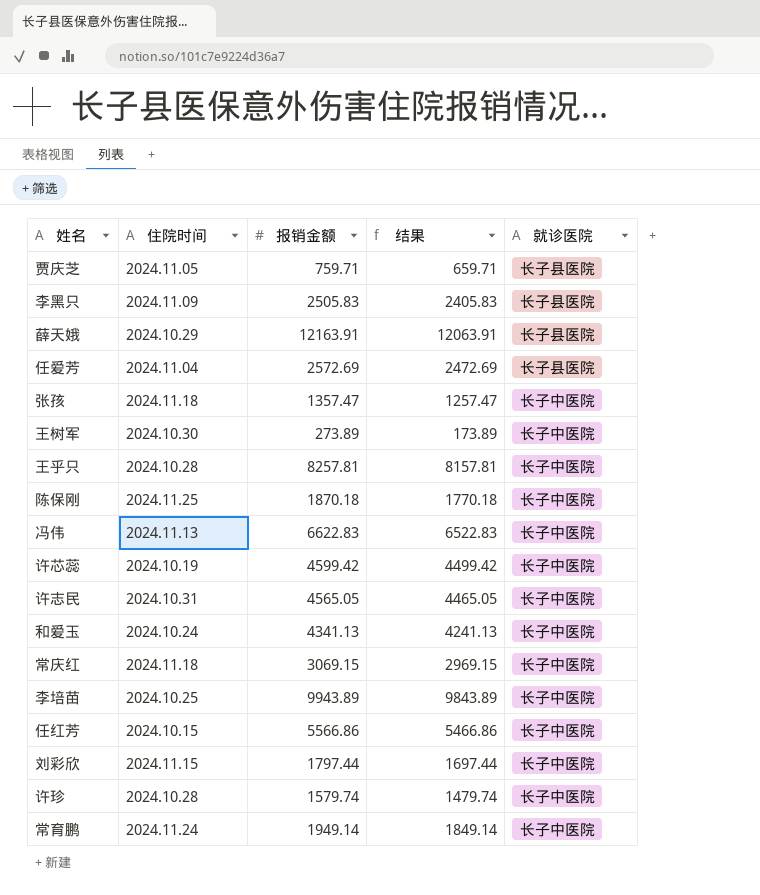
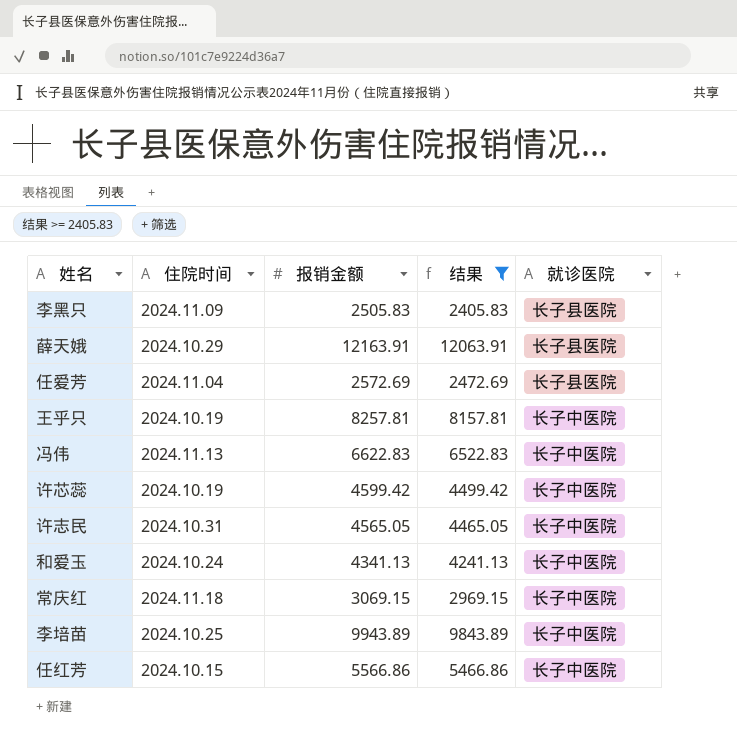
filter: none -> 结果 >= 2405.83
王乎只 | 住院时间: 2024.10.28 -> 2024.10.19

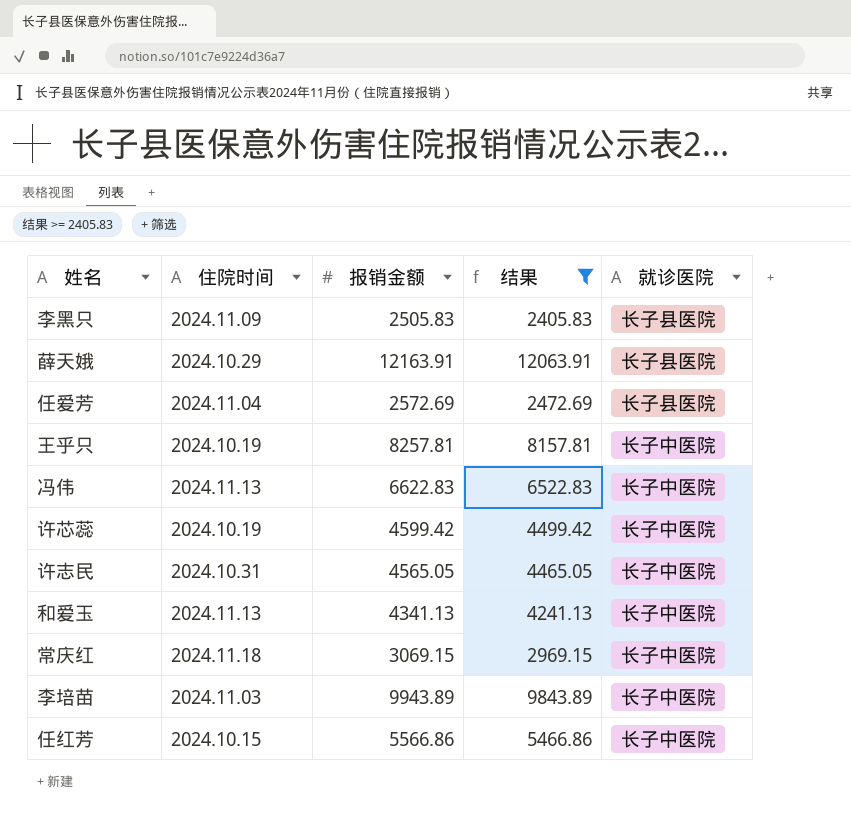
和爱玉 | 住院时间: 2024.10.24 -> 2024.11.13
李培苗 | 住院时间: 2024.10.25 -> 2024.11.03

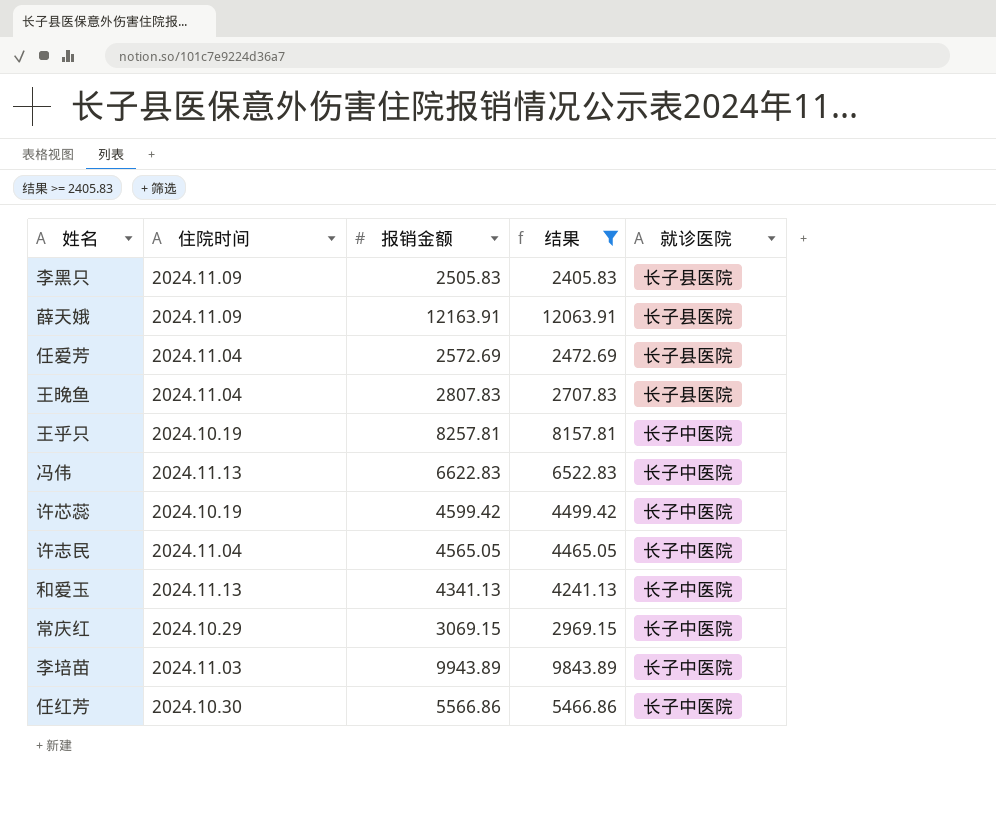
薛天娥 | 住院时间: 2024.10.29 -> 2024.11.09
row 王晚鱼: none -> 2024.11.04 | 2807.83 | 2707.83 | 长子县医院
许志民 | 住院时间: 2024.10.31 -> 2024.11.04
常庆红 | 住院时间: 2024.11.18 -> 2024.10.29
任红芳 | 住院时间: 2024.10.15 -> 2024.10.30

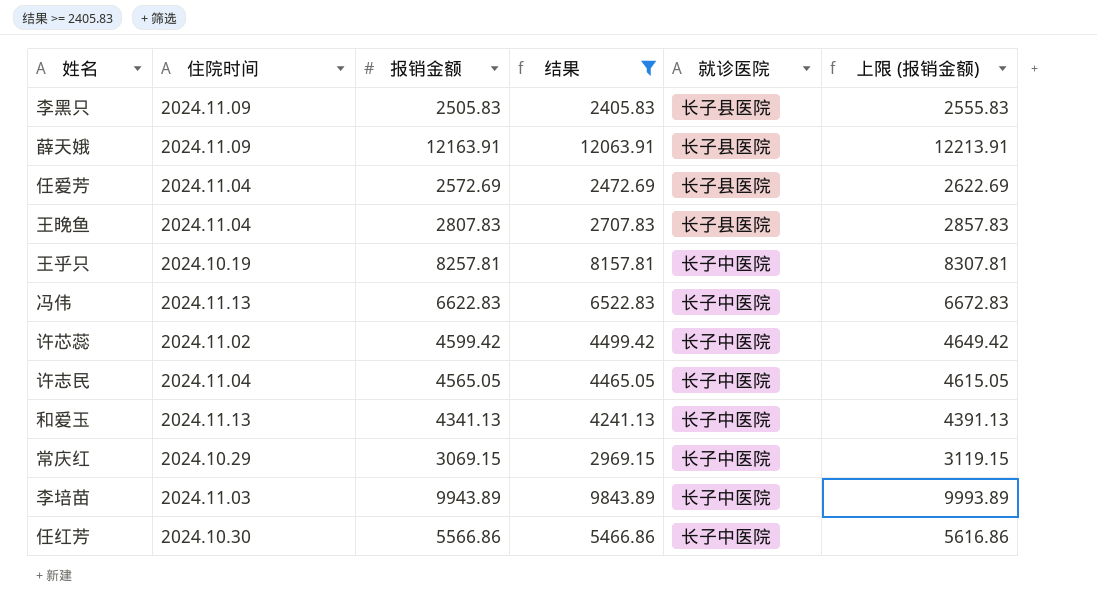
column 上限 (报销金额) | formula: none -> [报销金额] + 50
许芯蕊 | 住院时间: 2024.10.19 -> 2024.11.02

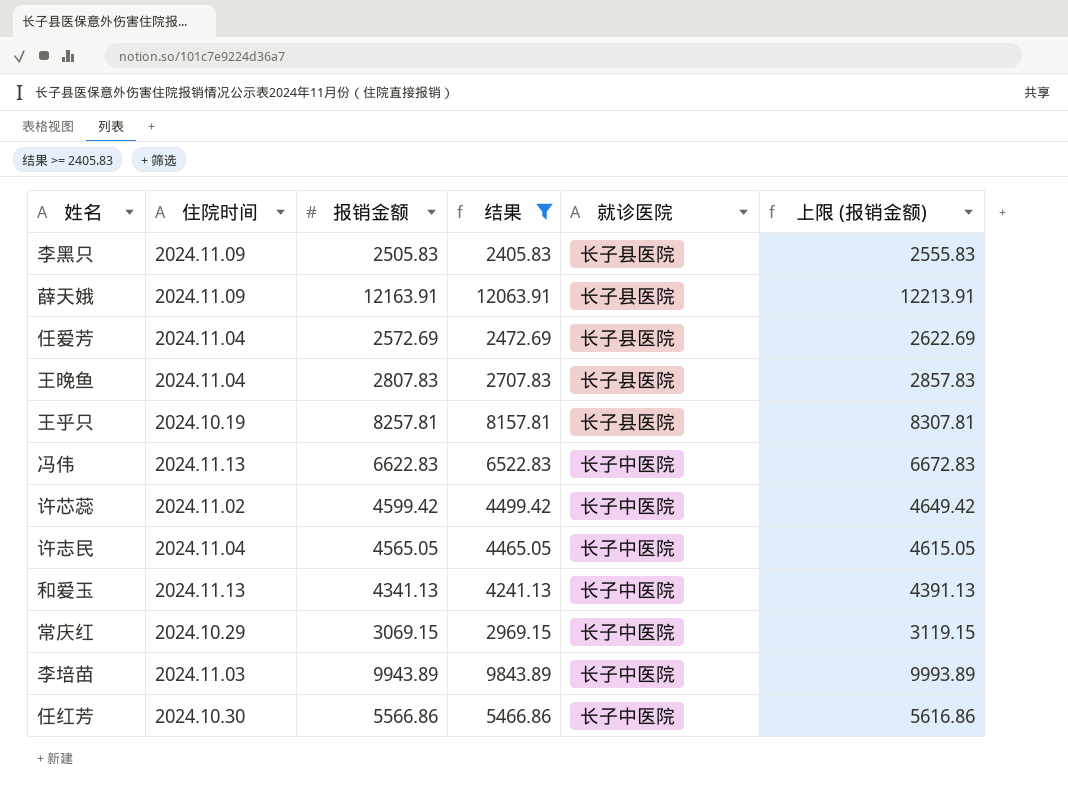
王乎只 | 就诊医院: 长子中医院 -> 长子县医院

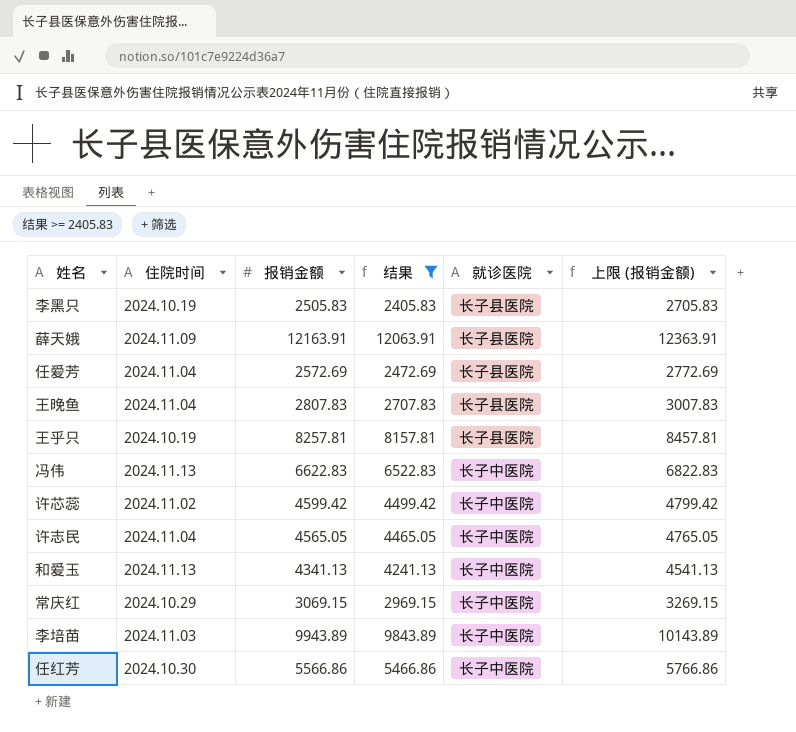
column 上限 (报销金额) | formula: [报销金额] + 50 -> [报销金额] + 200
李黑只 | 住院时间: 2024.11.09 -> 2024.10.19

